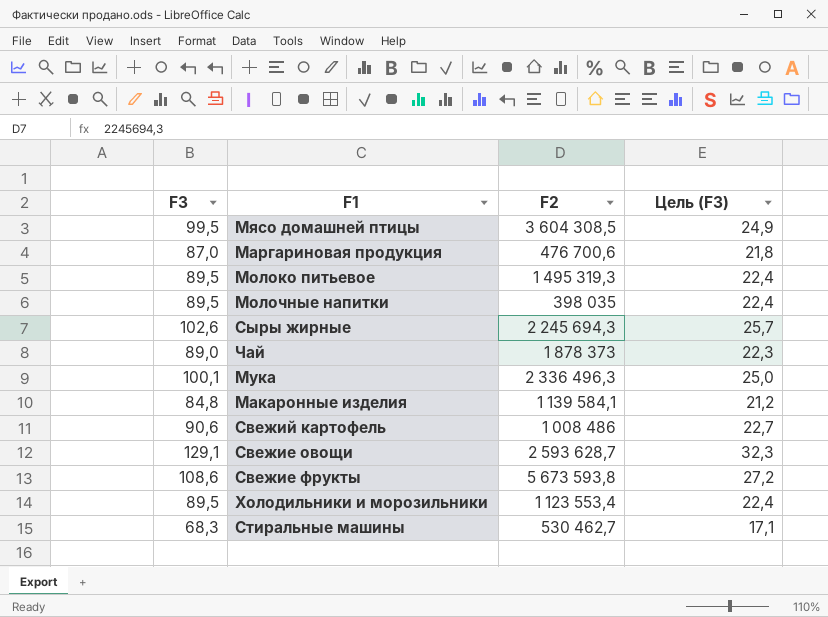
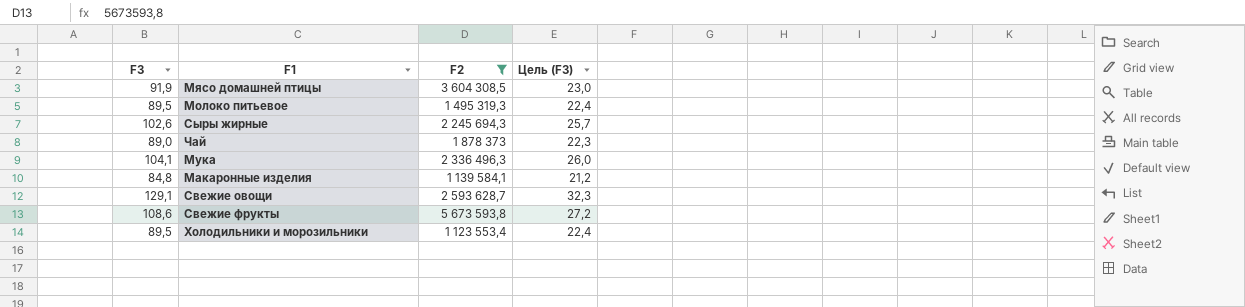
filter: none -> F2 >= 1 123 553,4
Мясо домашней птицы | F3: 99,5 -> 91,9
Мясо домашней птицы | Цель (F3): 24,9 -> 23,0
Мука | F3: 100,1 -> 104,1
Мука | Цель (F3): 25,0 -> 26,0

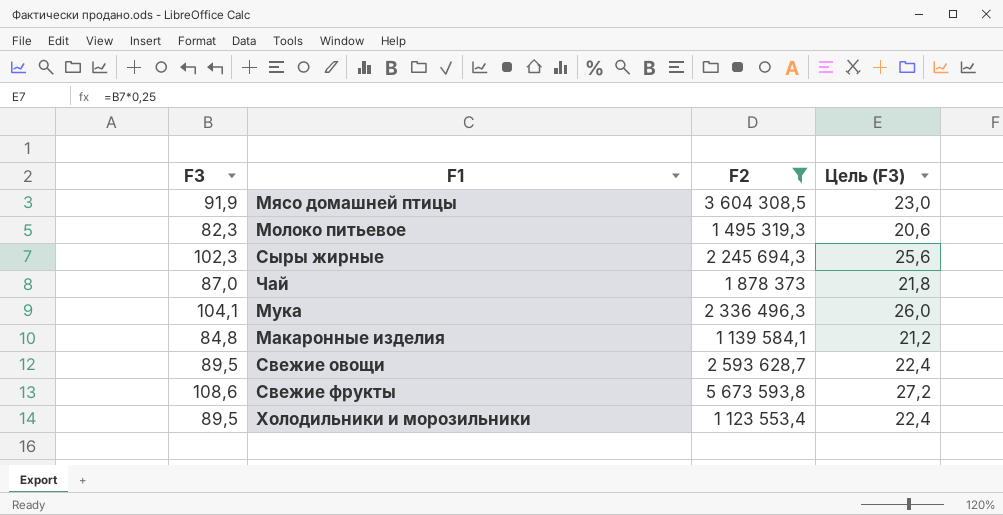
Молоко питьевое | F3: 89,5 -> 82,3
Молоко питьевое | Цель (F3): 22,4 -> 20,6
Сыры жирные | F3: 102,6 -> 102,3
Сыры жирные | Цель (F3): 25,7 -> 25,6
Чай | F3: 89,0 -> 87,0
Чай | Цель (F3): 22,3 -> 21,8
Свежие овощи | F3: 129,1 -> 89,5
Свежие овощи | Цель (F3): 32,3 -> 22,4

